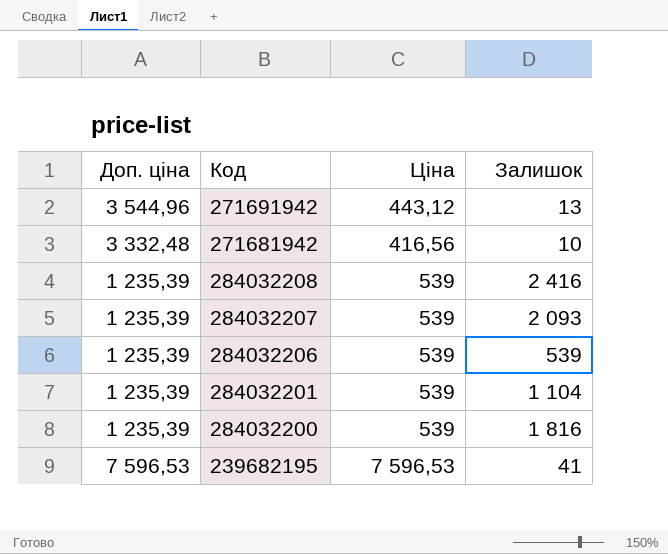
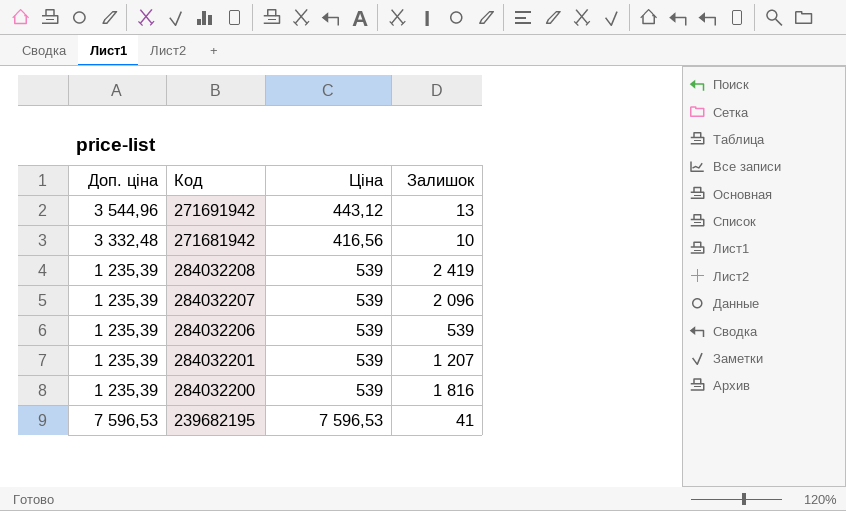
284032208 | Залишок: 2 416 -> 2 419
284032207 | Залишок: 2 093 -> 2 096
284032201 | Залишок: 1 104 -> 1 207

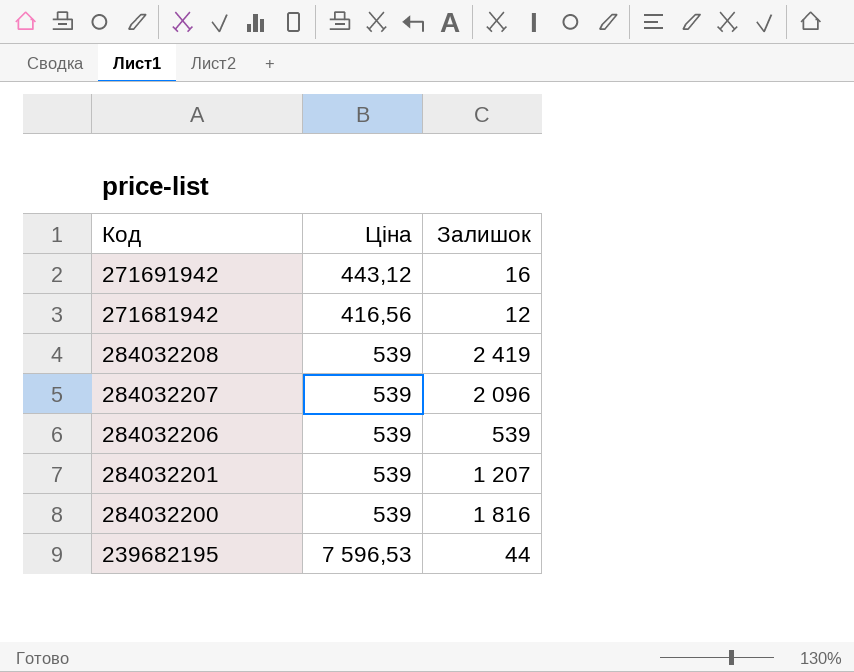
column Доп. ціна | position: 1 -> none
271691942 | Залишок: 13 -> 16
271681942 | Залишок: 10 -> 12
239682195 | Залишок: 41 -> 44

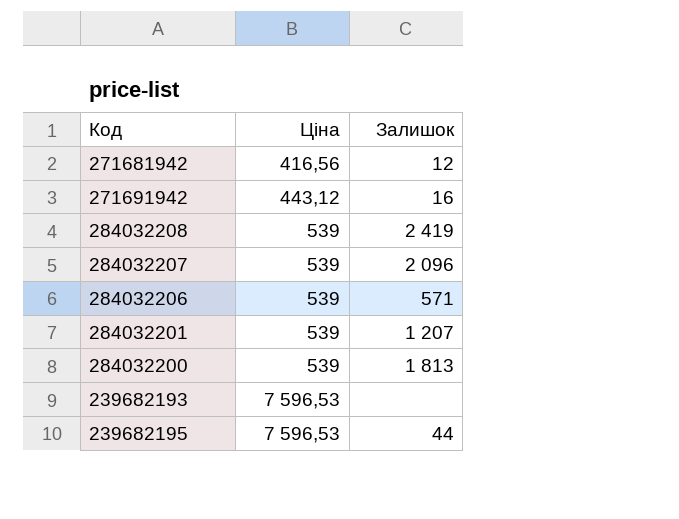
row order: none -> Ціна ascending
284032206 | Залишок: 539 -> 571
284032200 | Залишок: 1 816 -> 1 813
row 239682193: none -> 7 596,53 | none

